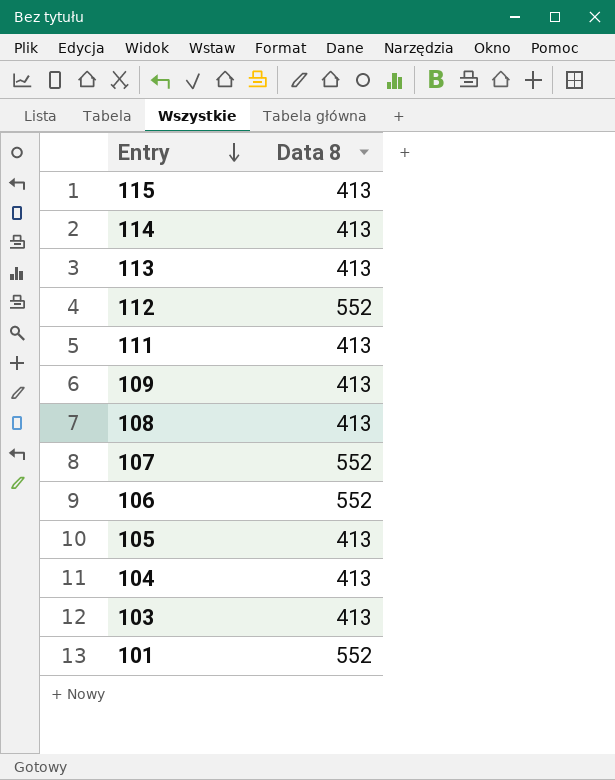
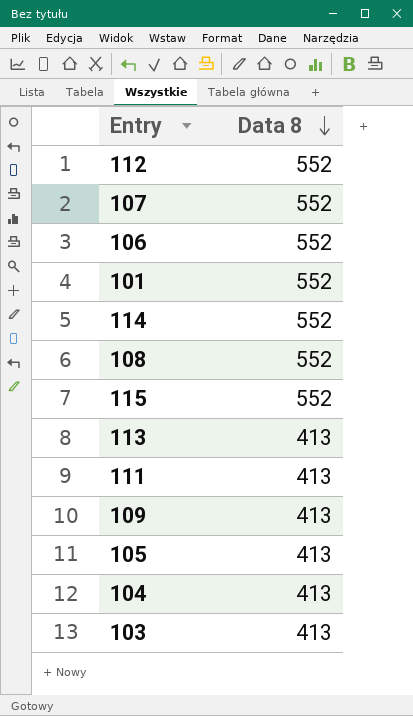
row order: Entry descending -> Data 8 descending
114 | Data 8: 413 -> 552
108 | Data 8: 413 -> 552
115 | Data 8: 413 -> 552

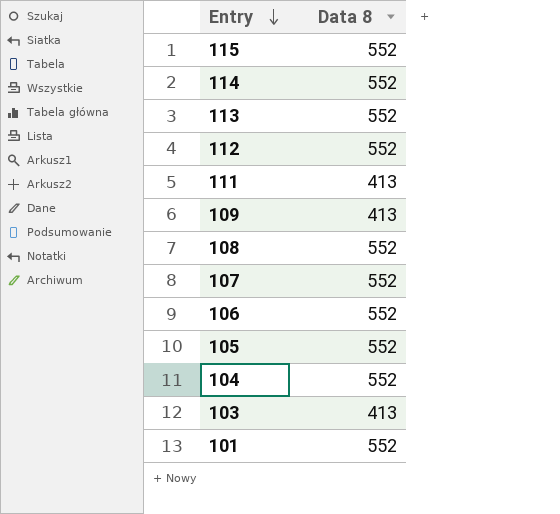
row order: Data 8 descending -> Entry descending
113 | Data 8: 413 -> 552
105 | Data 8: 413 -> 552
104 | Data 8: 413 -> 552

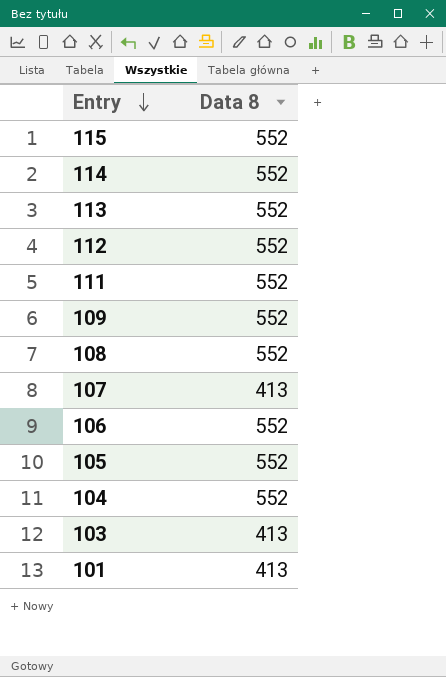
111 | Data 8: 413 -> 552
109 | Data 8: 413 -> 552
107 | Data 8: 552 -> 413
101 | Data 8: 552 -> 413

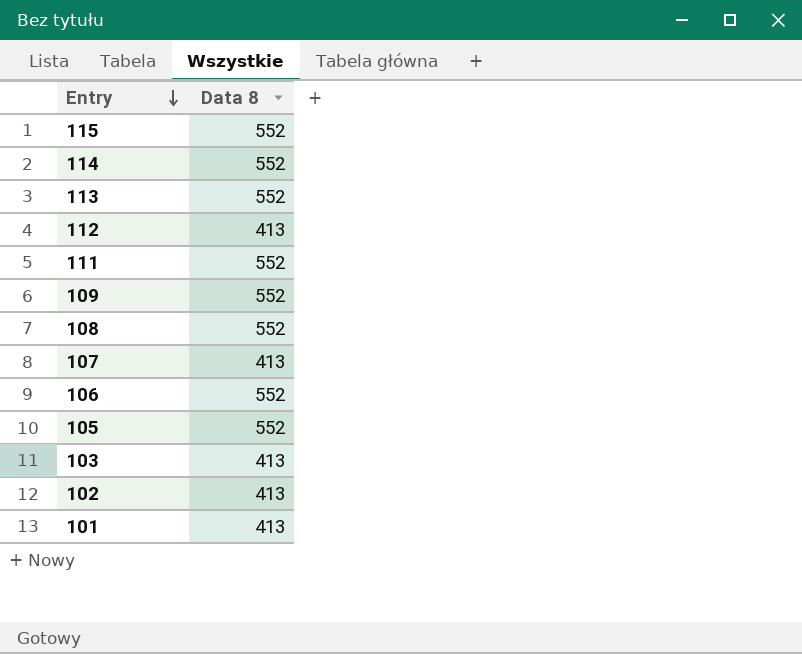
row 104: 552 -> none
112 | Data 8: 552 -> 413
row 102: none -> 413

